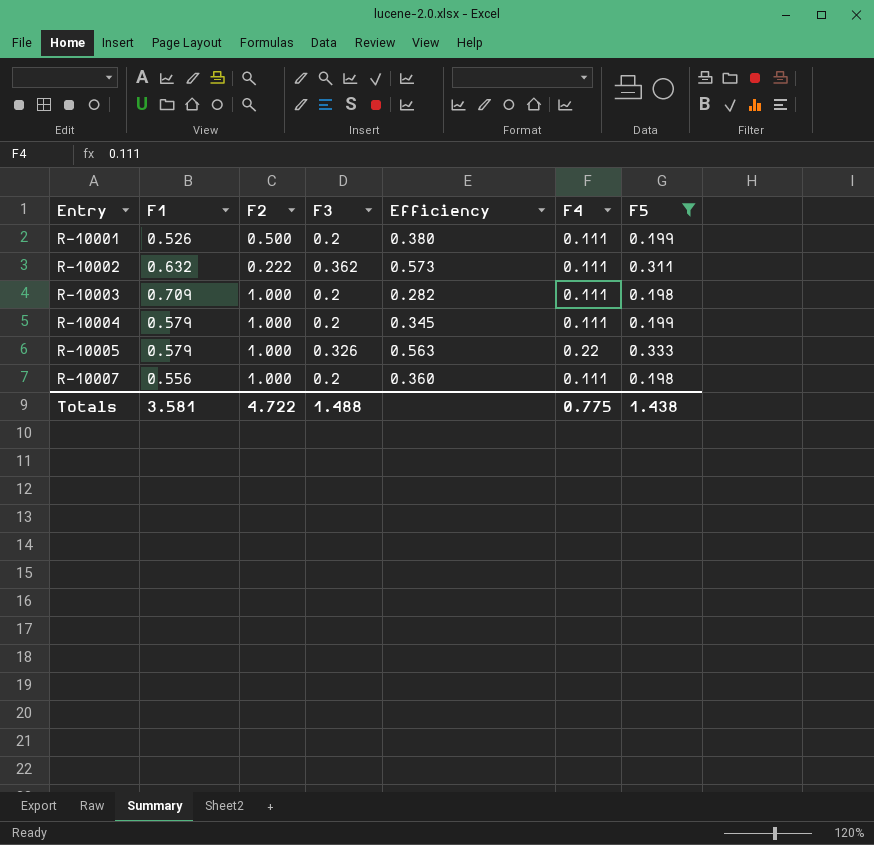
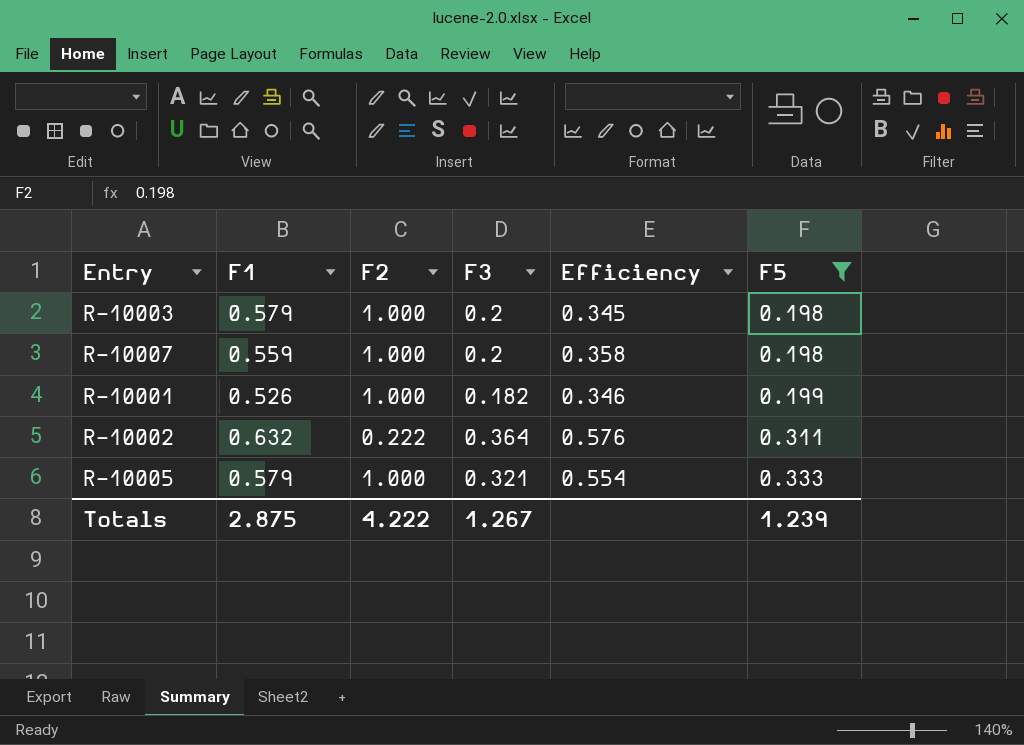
row order: Entry ascending -> F5 ascending
column F4 | position: 6 -> none
row R-10004: 0.579 | 1.000 | 0.2 | 0.345 | 0.111 | 0.199 -> none
R-10003 | F1: 0.709 -> 0.579
R-10003 | Efficiency: 0.282 -> 0.345
R-10007 | F1: 0.556 -> 0.559
R-10007 | Efficiency: 0.360 -> 0.358
R-10001 | F2: 0.500 -> 1.000
R-10001 | F3: 0.2 -> 0.182
R-10001 | Efficiency: 0.380 -> 0.346
R-10002 | F3: 0.362 -> 0.364
R-10002 | Efficiency: 0.573 -> 0.576
R-10005 | F3: 0.326 -> 0.321
R-10005 | Efficiency: 0.563 -> 0.554
Totals | F1: 3.581 -> 2.875
Totals | F2: 4.722 -> 4.222
Totals | F3: 1.488 -> 1.267
Totals | F5: 1.438 -> 1.239

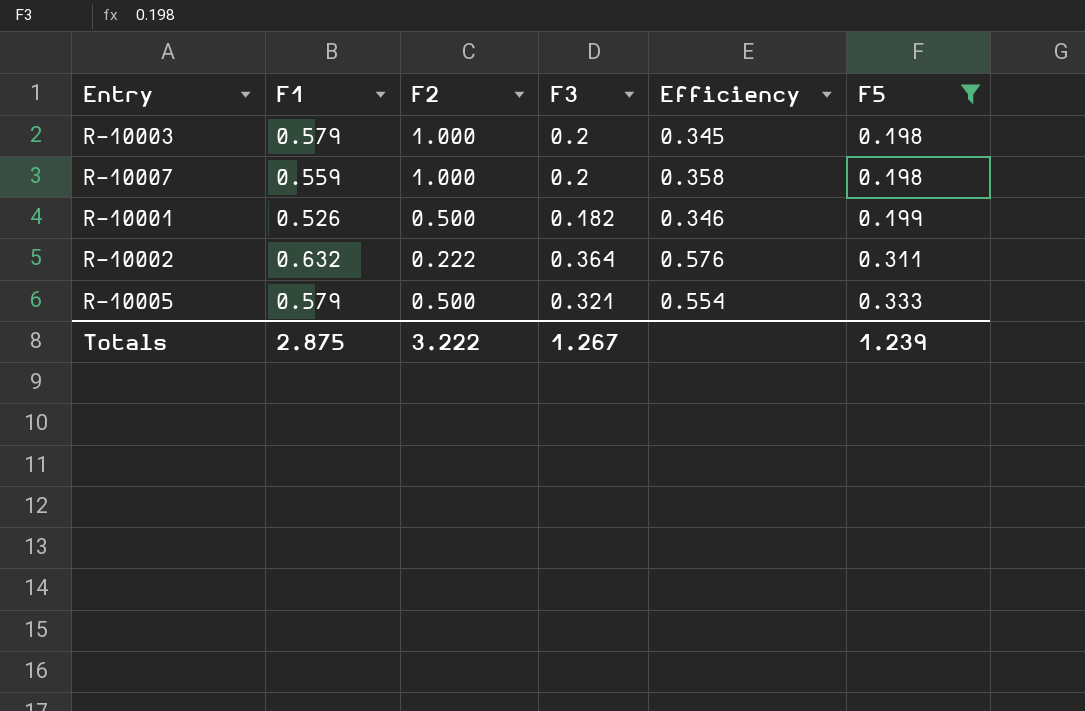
R-10001 | F2: 1.000 -> 0.500
R-10005 | F2: 1.000 -> 0.500
Totals | F2: 4.222 -> 3.222

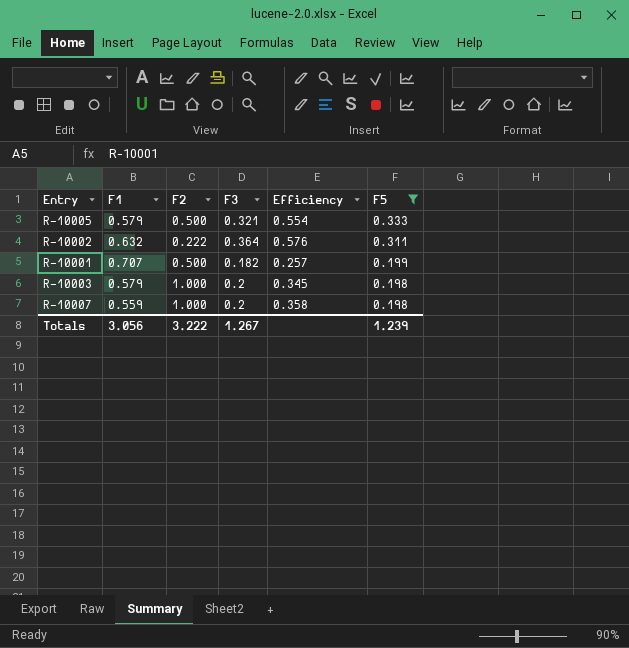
row order: F5 ascending -> F5 descending
R-10001 | F1: 0.526 -> 0.707
R-10001 | Efficiency: 0.346 -> 0.257
Totals | F1: 2.875 -> 3.056

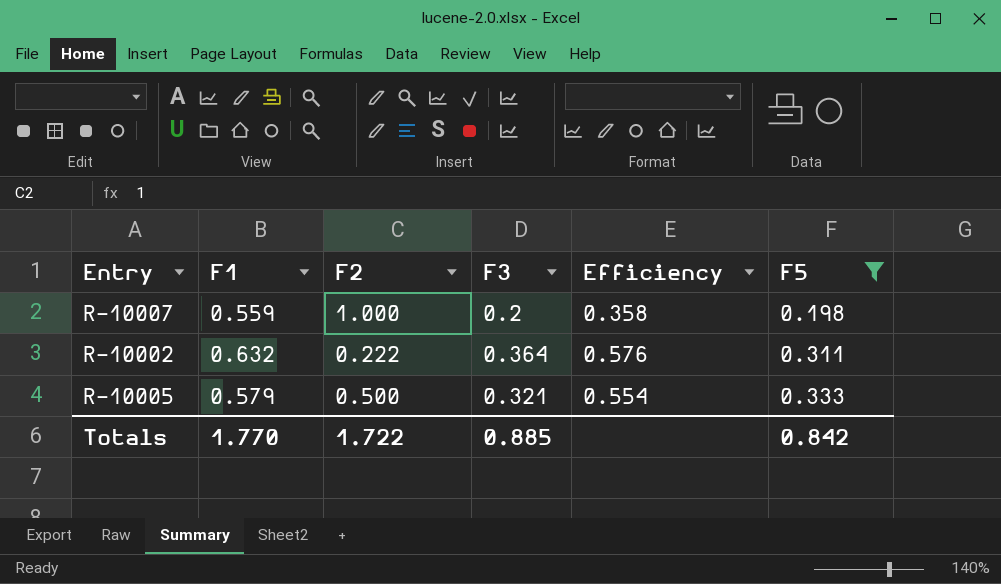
row order: F5 descending -> F5 ascending
row R-10001: 0.707 | 0.500 | 0.182 | 0.257 | 0.199 -> none
row R-10003: 0.579 | 1.000 | 0.2 | 0.345 | 0.198 -> none
Totals | F1: 3.056 -> 1.770
Totals | F2: 3.222 -> 1.722
Totals | F3: 1.267 -> 0.885
Totals | F5: 1.239 -> 0.842

